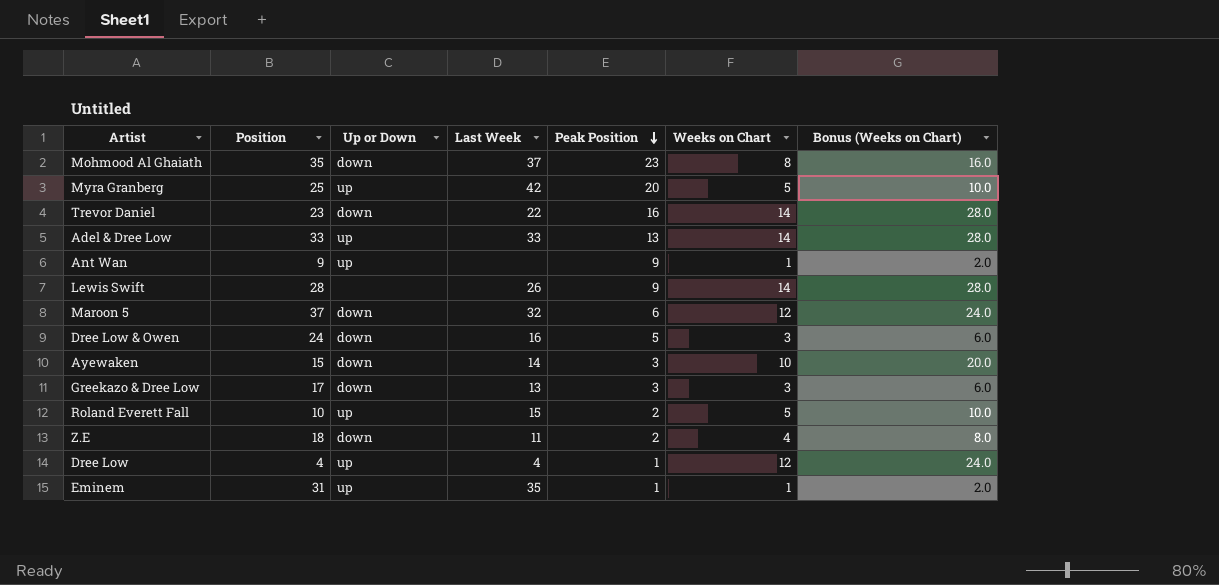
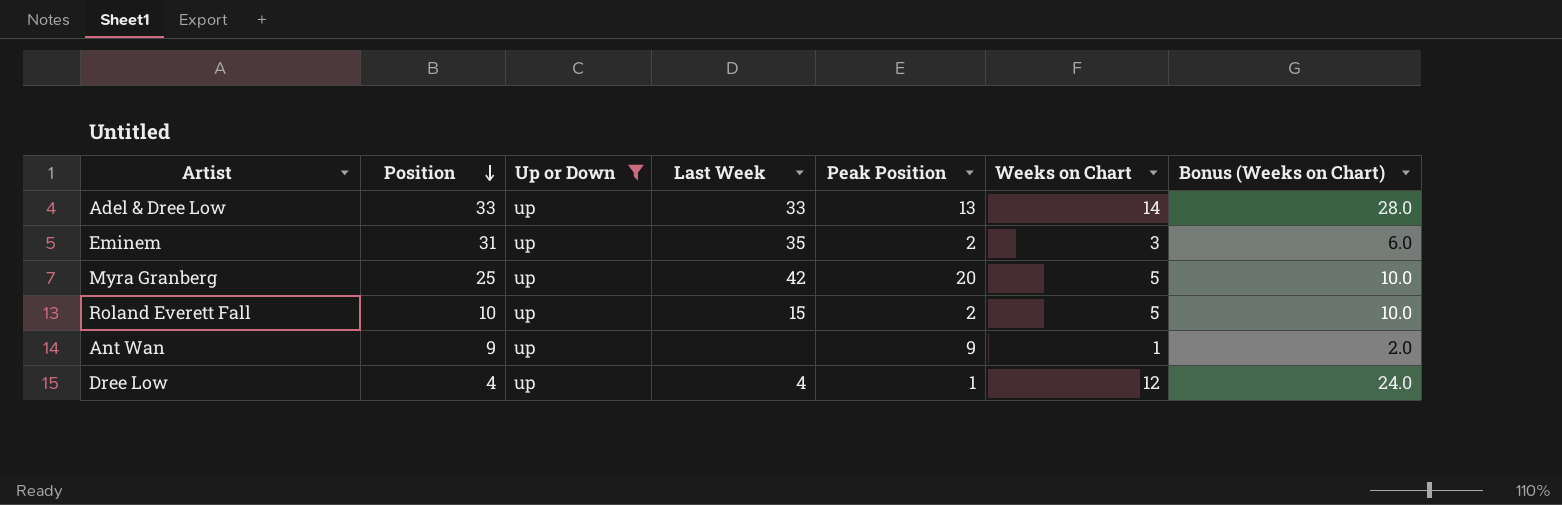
filter: none -> Up or Down = up
row order: Peak Position descending -> Position descending
Eminem | Peak Position: 1 -> 2
Eminem | Weeks on Chart: 1 -> 3
Eminem | Bonus (Weeks on Chart): 2.0 -> 6.0

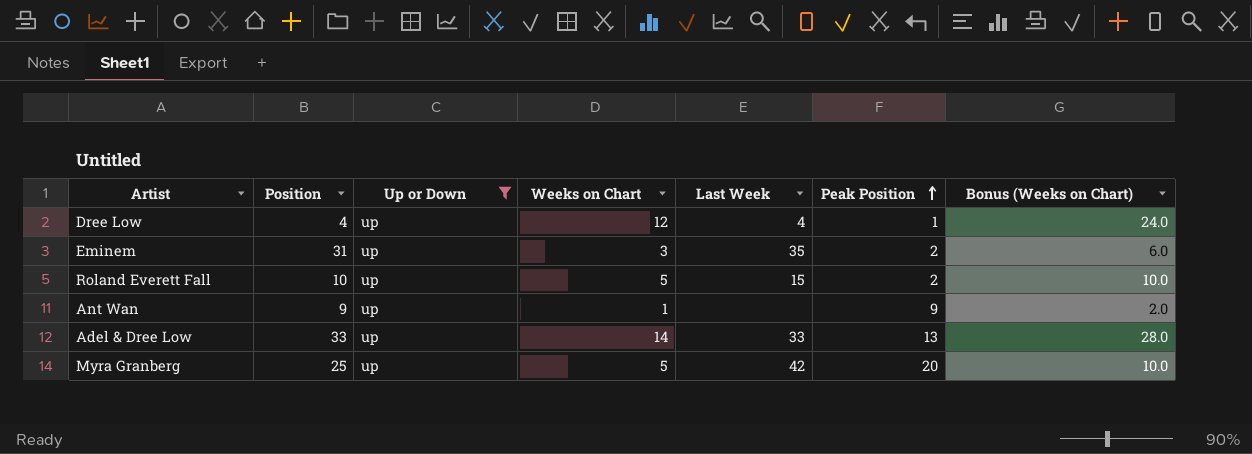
row order: Position descending -> Peak Position ascending
column Weeks on Chart | position: 6 -> 4

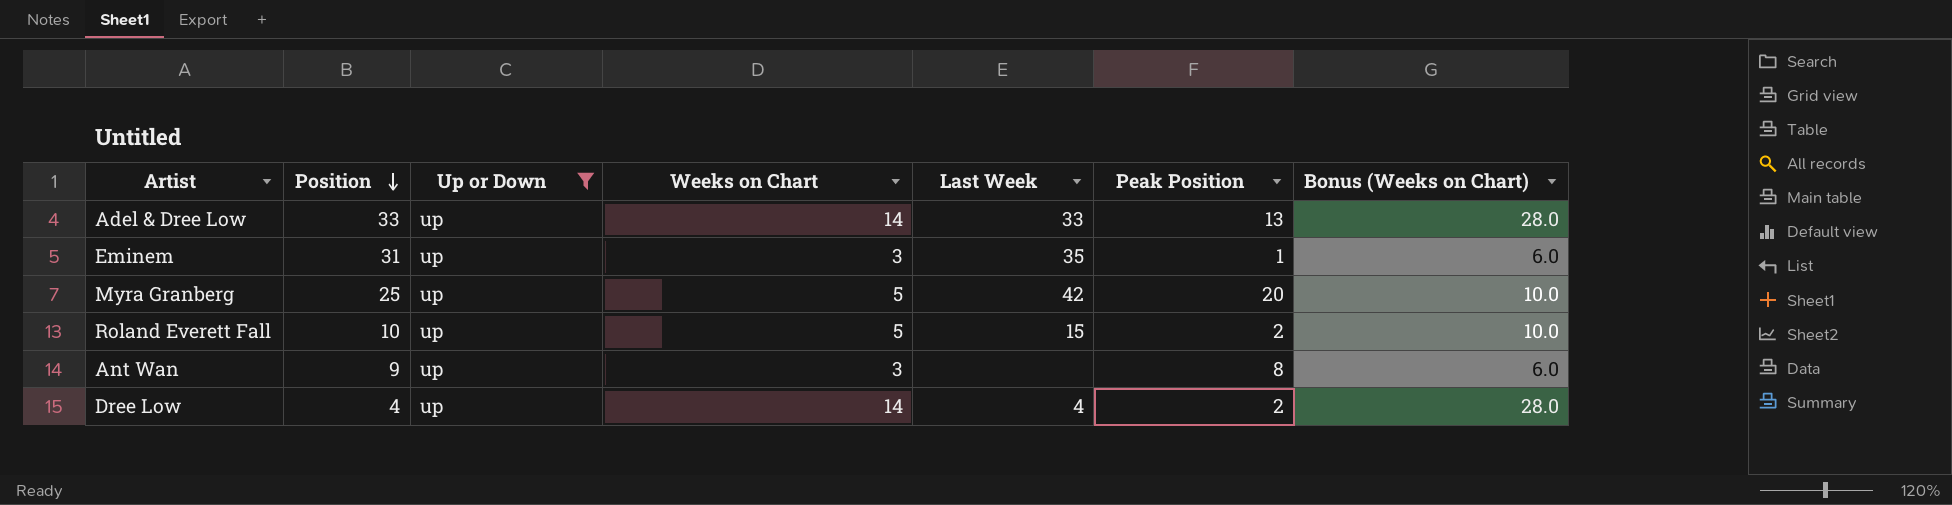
row order: Peak Position ascending -> Position descending
Eminem | Peak Position: 2 -> 1
Ant Wan | Weeks on Chart: 1 -> 3
Ant Wan | Peak Position: 9 -> 8
Ant Wan | Bonus (Weeks on Chart): 2.0 -> 6.0
Dree Low | Weeks on Chart: 12 -> 14
Dree Low | Peak Position: 1 -> 2
Dree Low | Bonus (Weeks on Chart): 24.0 -> 28.0

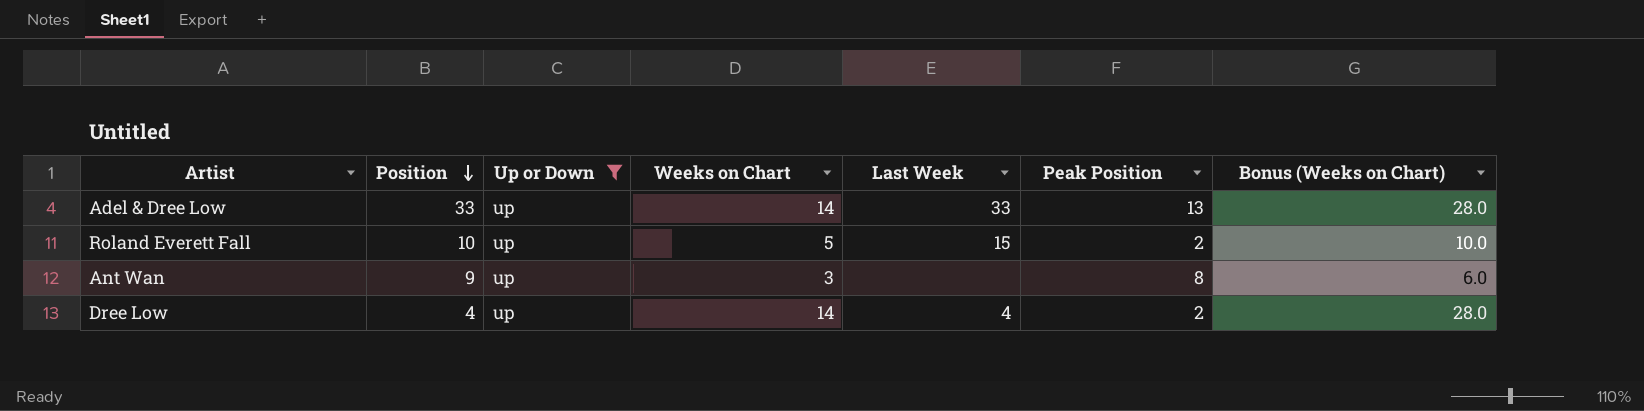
row Eminem: 31 | up | 3 | 35 | 1 | 6.0 -> none
row Myra Granberg: 25 | up | 5 | 42 | 20 | 10.0 -> none

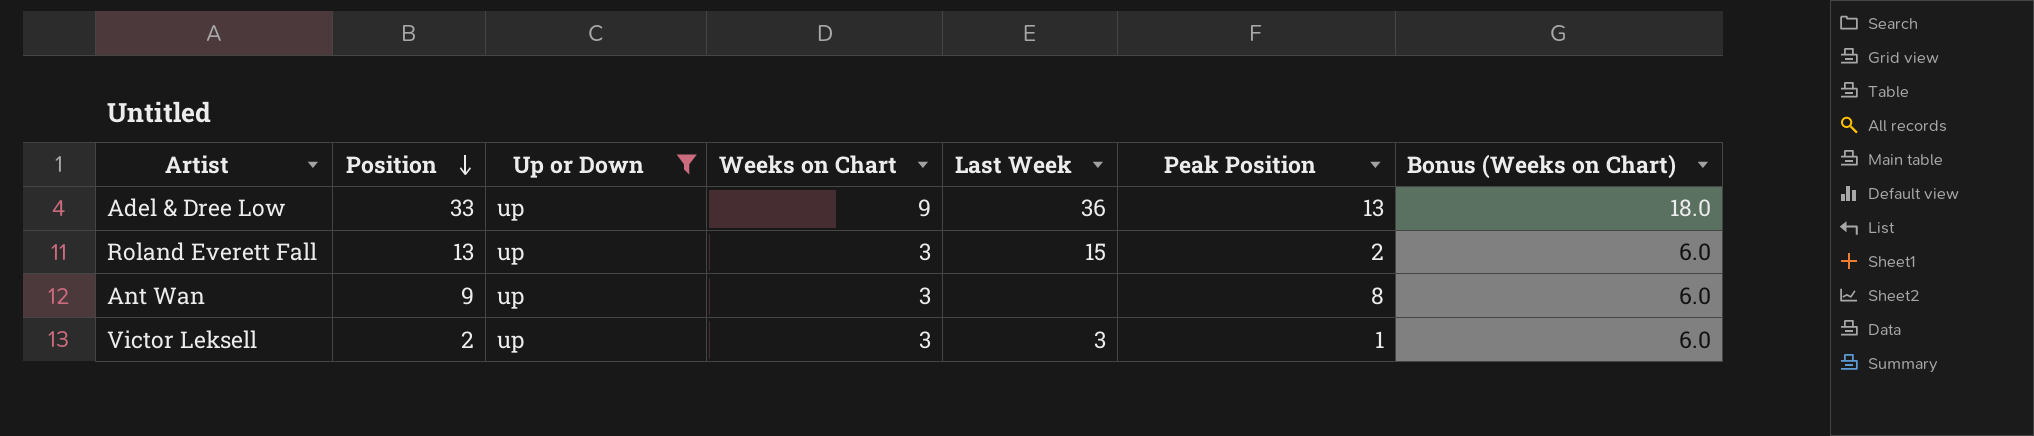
row Dree Low: 4 | up | 14 | 4 | 2 | 28.0 -> none
Adel & Dree Low | Weeks on Chart: 14 -> 9
Adel & Dree Low | Last Week: 33 -> 36
Adel & Dree Low | Bonus (Weeks on Chart): 28.0 -> 18.0
Roland Everett Fall | Position: 10 -> 13
Roland Everett Fall | Weeks on Chart: 5 -> 3
Roland Everett Fall | Bonus (Weeks on Chart): 10.0 -> 6.0
row Victor Leksell: none -> 2 | up | 3 | 3 | 1 | 6.0

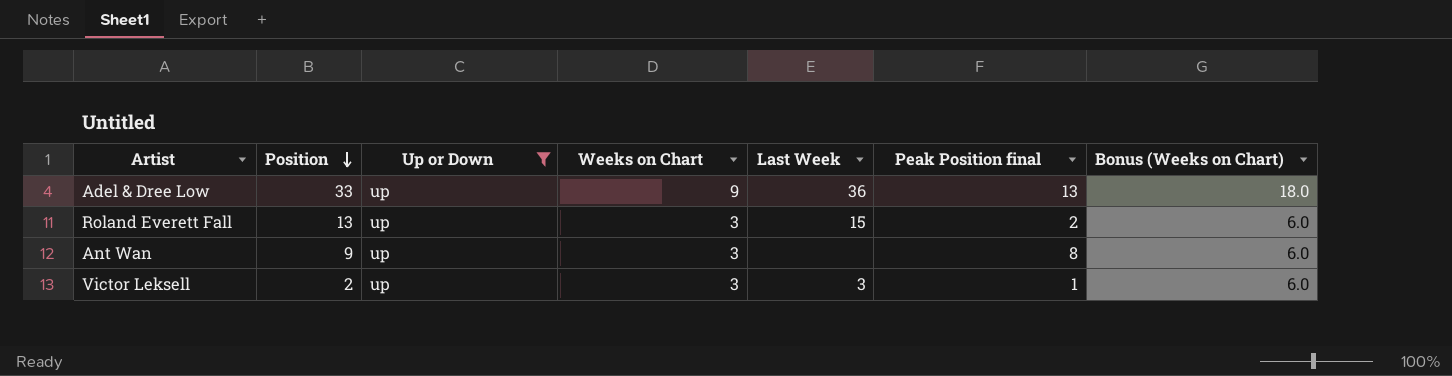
column name: Peak Position -> Peak Position final

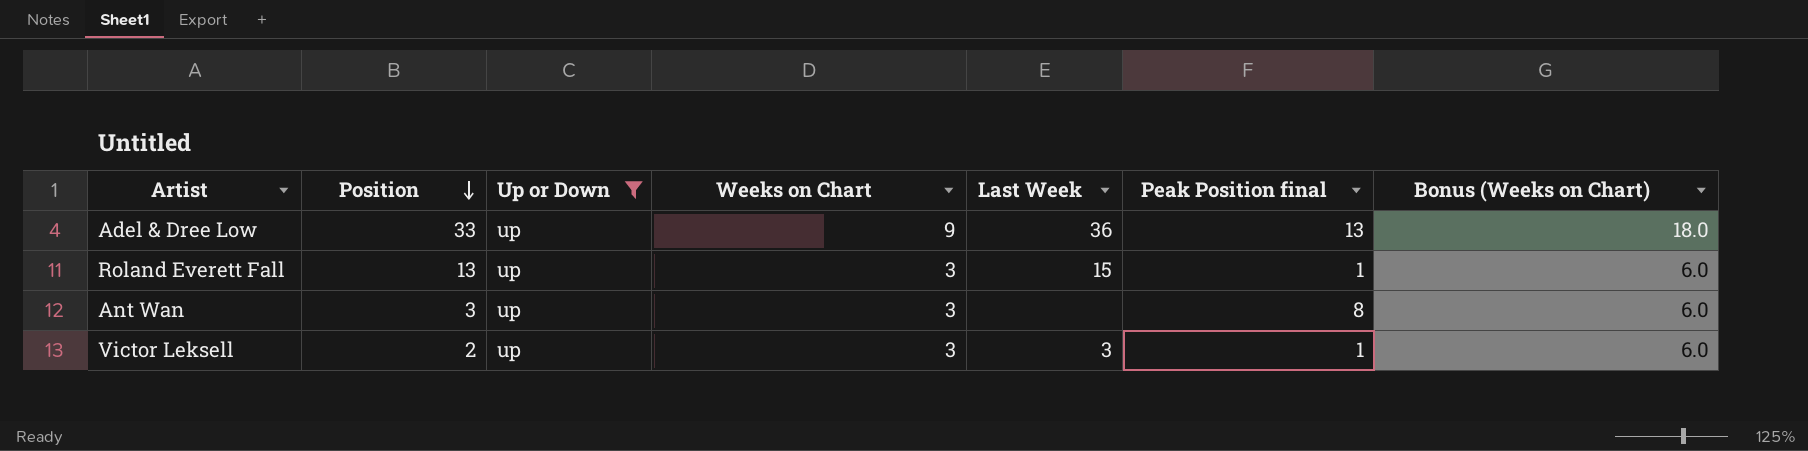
Roland Everett Fall | Peak Position final: 2 -> 1
Ant Wan | Position: 9 -> 3

